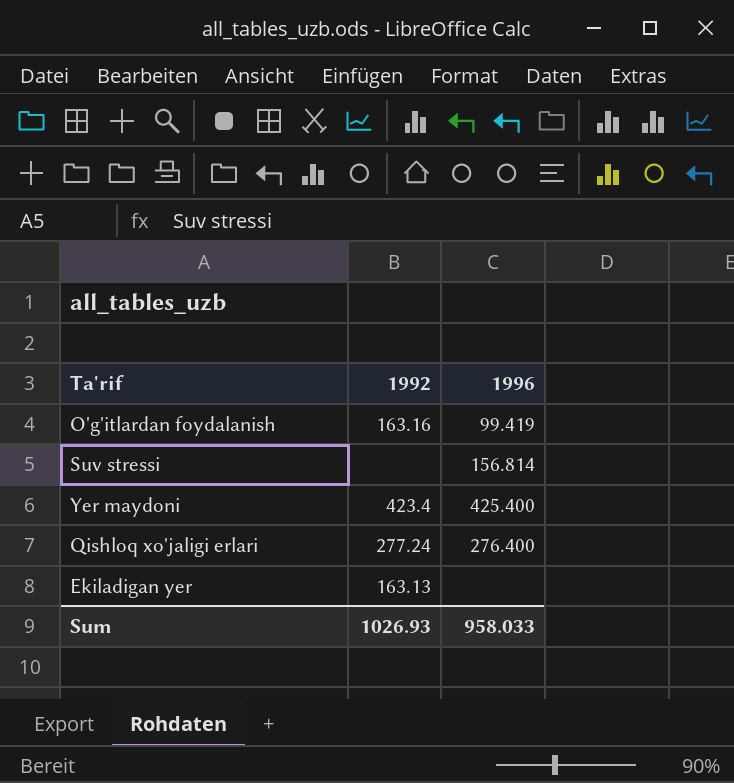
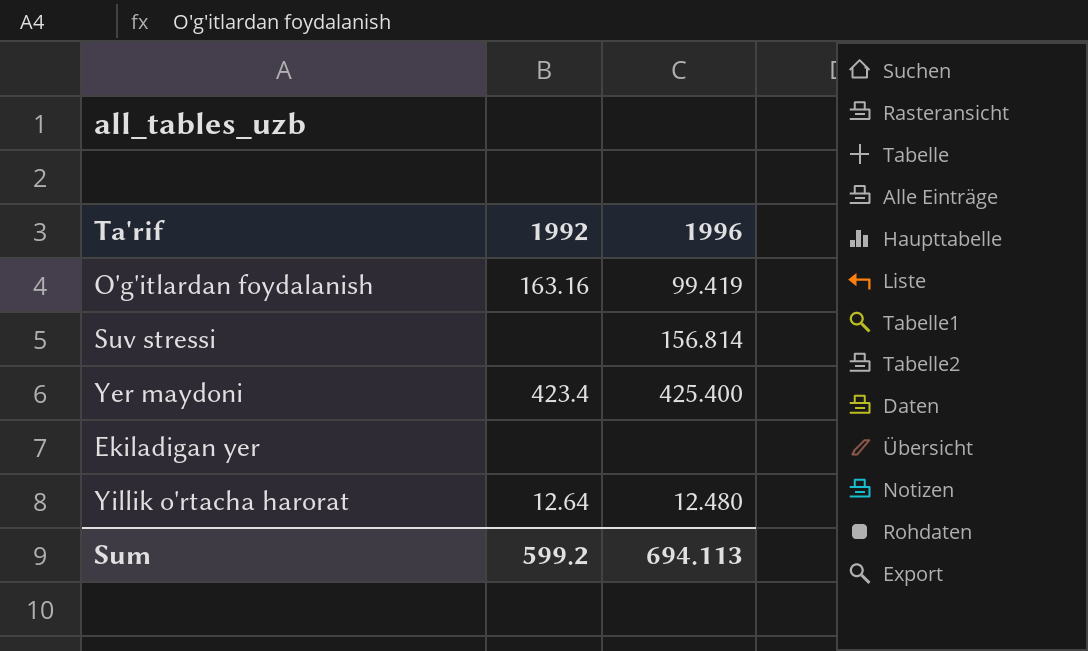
row Qishloq xo'jaligi erlari: 277.24 | 276.400 -> none
Ekiladigan yer | 1992: 163.13 -> none
row Yillik o'rtacha harorat: none -> 12.64 | 12.480
Sum | 1992: 1026.93 -> 599.2
Sum | 1996: 958.033 -> 694.113

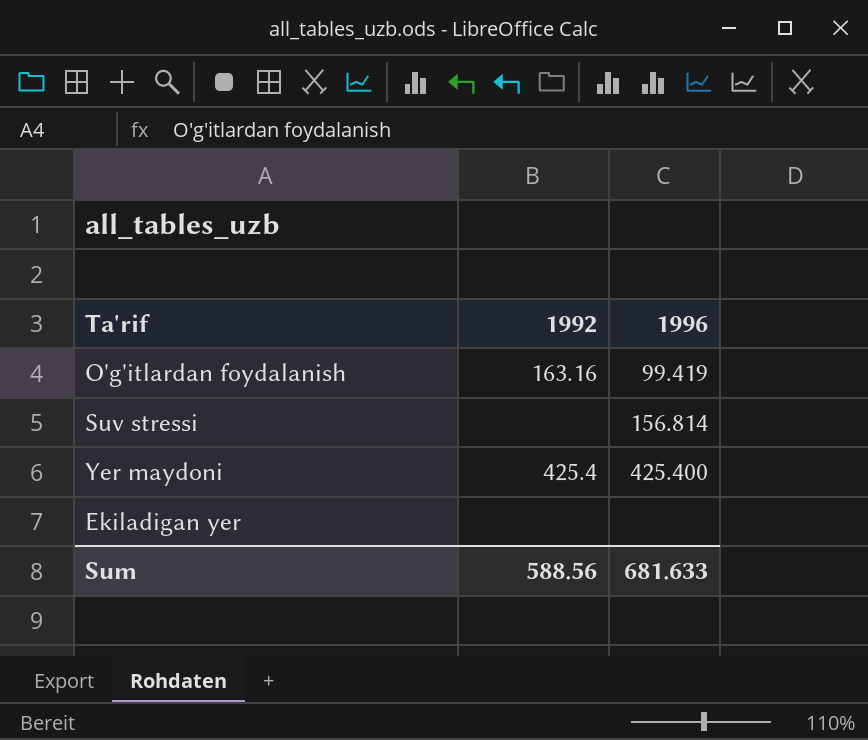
row Yillik o'rtacha harorat: 12.64 | 12.480 -> none
Yer maydoni | 1992: 423.4 -> 425.4
Sum | 1992: 599.2 -> 588.56
Sum | 1996: 694.113 -> 681.633

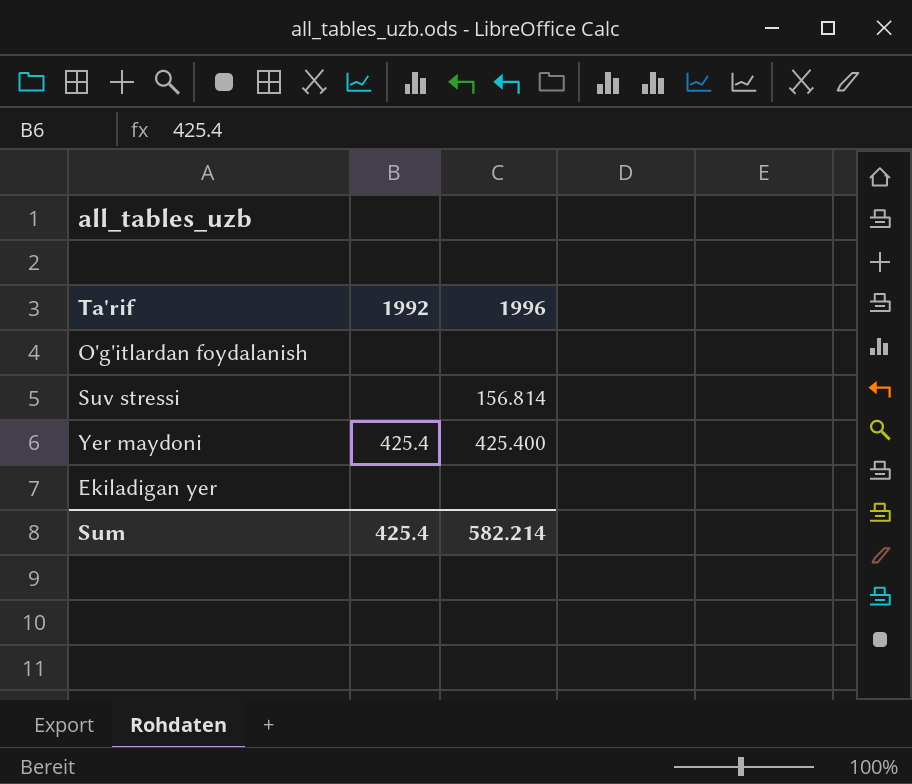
O'g'itlardan foydalanish | 1992: 163.16 -> none
O'g'itlardan foydalanish | 1996: 99.419 -> none
Sum | 1992: 588.56 -> 425.4
Sum | 1996: 681.633 -> 582.214

